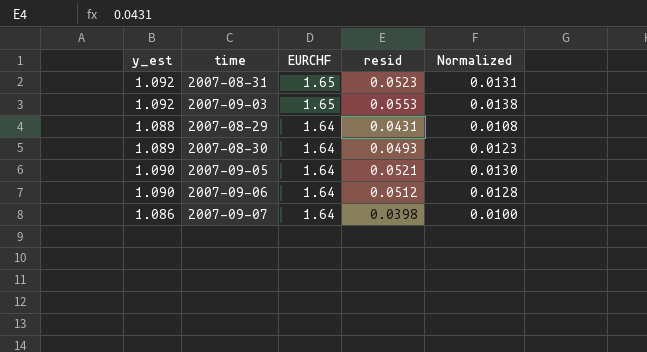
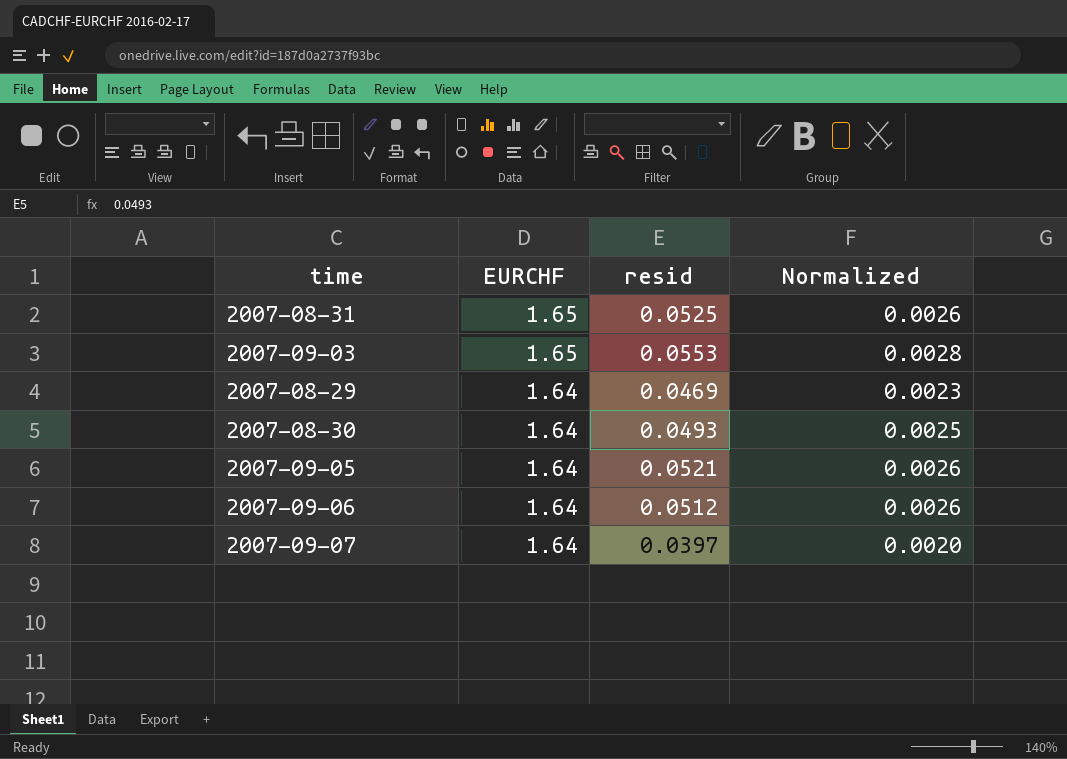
column y_est | position: 1 -> none
column Normalized | formula: [resid] * 0.25 -> [resid] * 0.05
2007-08-31 | resid: 0.0523 -> 0.0525
2007-08-29 | resid: 0.0431 -> 0.0469
2007-09-07 | resid: 0.0398 -> 0.0397

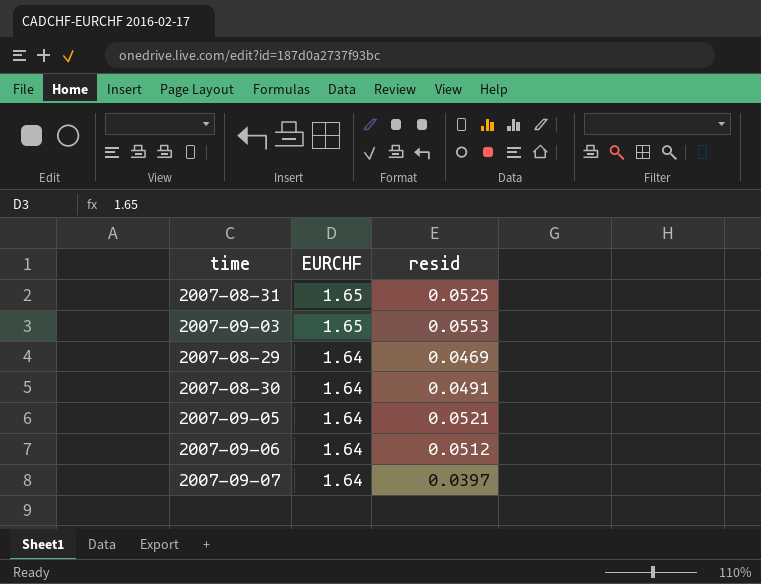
column Normalized | formula: [resid] * 0.05 -> none
2007-08-30 | resid: 0.0493 -> 0.0491

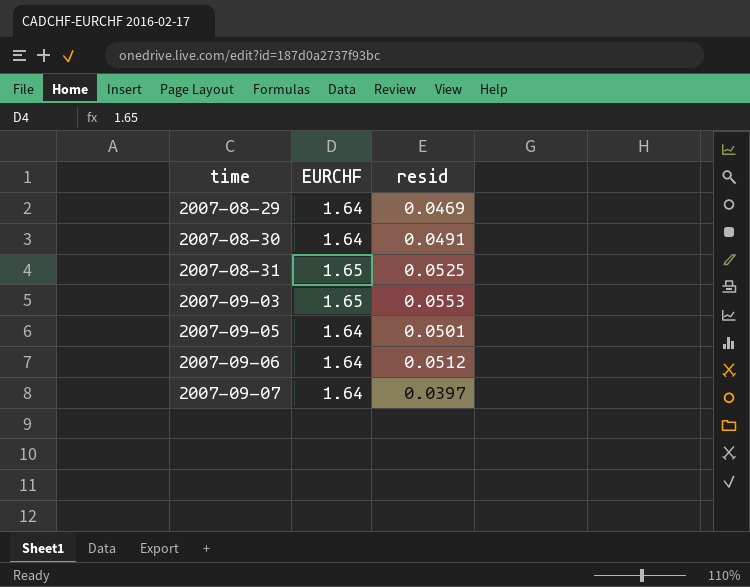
row order: EURCHF descending -> time ascending
2007-09-05 | resid: 0.0521 -> 0.0501

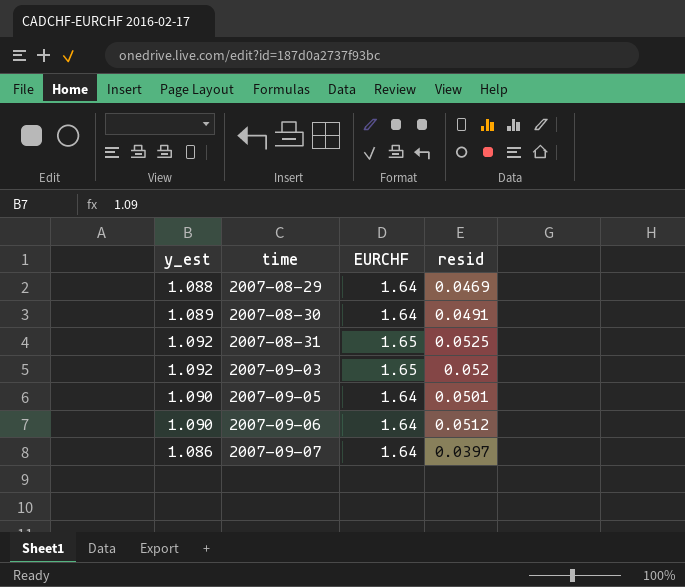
column y_est | position: none -> 1
2007-09-03 | resid: 0.0553 -> 0.052

